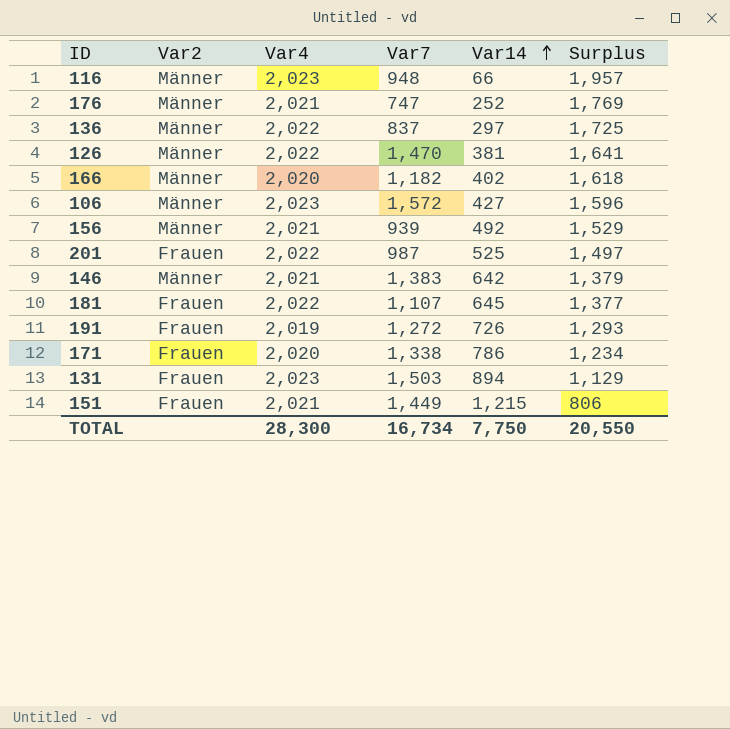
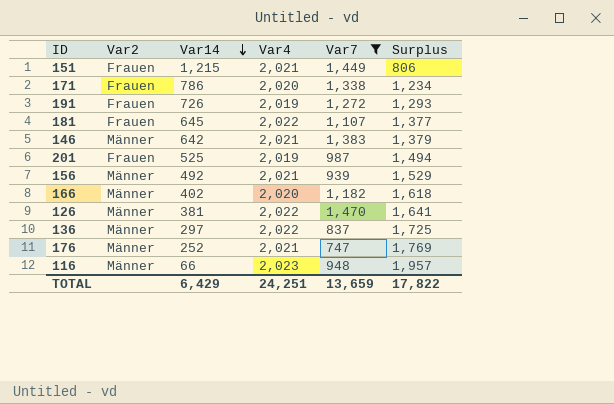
filter: none -> Var7 <= 1,470
row order: Var14 ascending -> Var14 descending
column Var14 | position: 5 -> 3
201 | Var4: 2,022 -> 2,019
201 | Surplus: 1,497 -> 1,494
TOTAL | Var14: 7,750 -> 6,429
TOTAL | Var4: 28,300 -> 24,251
TOTAL | Var7: 16,734 -> 13,659
TOTAL | Surplus: 20,550 -> 17,822

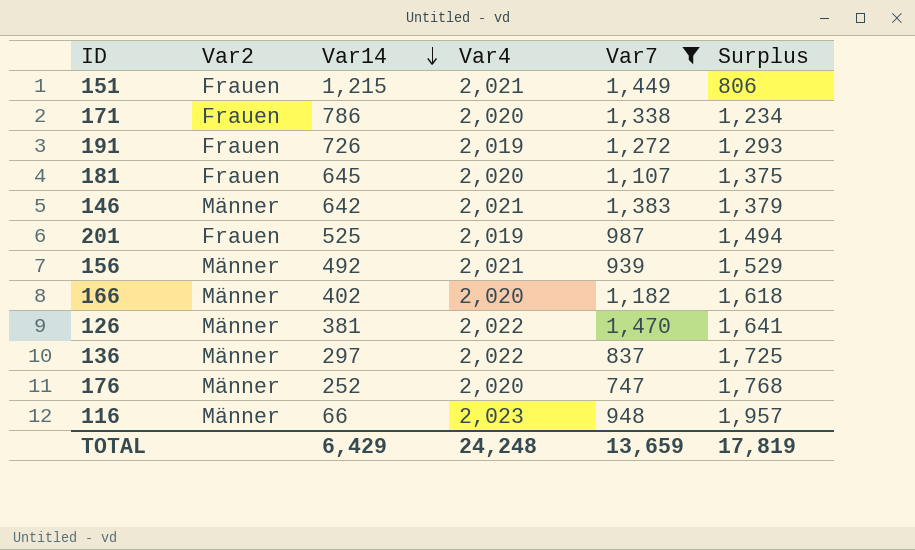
181 | Var4: 2,022 -> 2,020
181 | Surplus: 1,377 -> 1,375
176 | Var4: 2,021 -> 2,020
176 | Surplus: 1,769 -> 1,768
TOTAL | Var4: 24,251 -> 24,248
TOTAL | Surplus: 17,822 -> 17,819

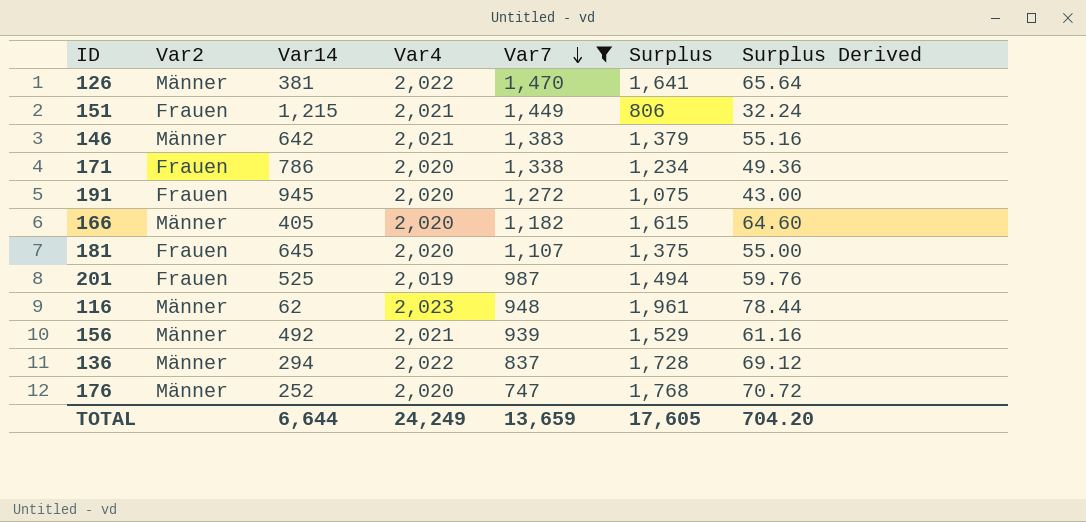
row order: Var14 descending -> Var7 descending
column Surplus Derived | formula: none -> [Surplus] * 0.04
191 | Var14: 726 -> 945
191 | Var4: 2,019 -> 2,020
191 | Surplus: 1,293 -> 1,075
166 | Var14: 402 -> 405
166 | Surplus: 1,618 -> 1,615
116 | Var14: 66 -> 62
116 | Surplus: 1,957 -> 1,961
136 | Var14: 297 -> 294
136 | Surplus: 1,725 -> 1,728
TOTAL | Var14: 6,429 -> 6,644
TOTAL | Var4: 24,248 -> 24,249
TOTAL | Surplus: 17,819 -> 17,605

